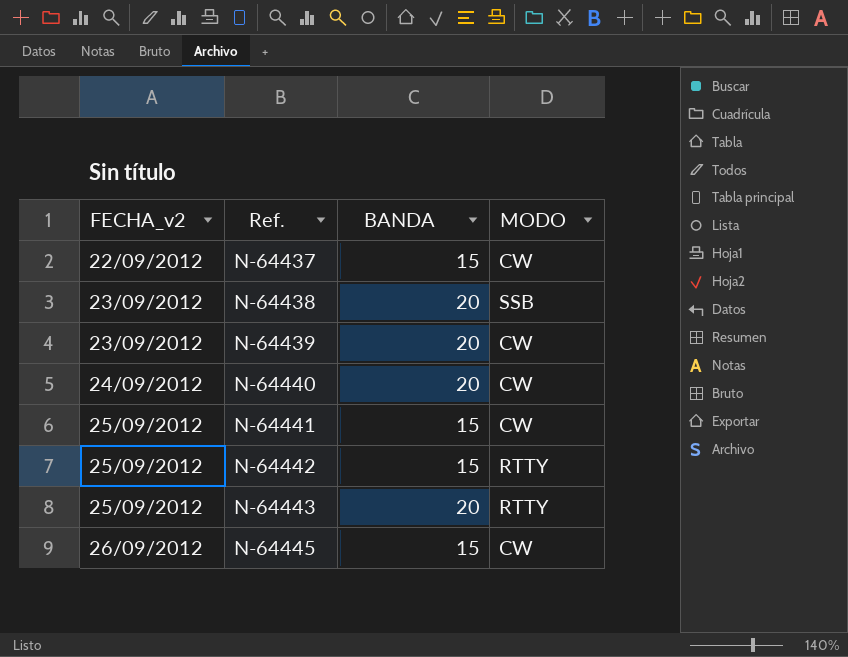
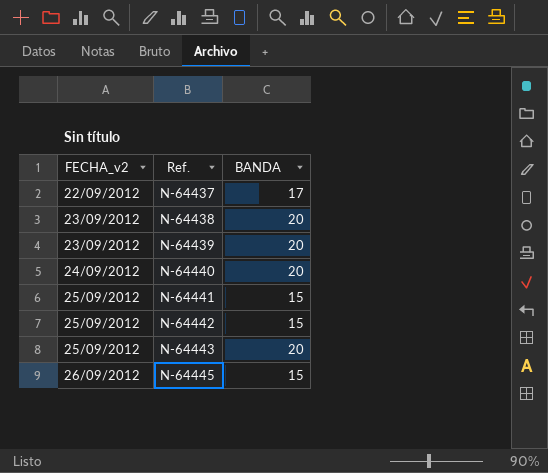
column MODO | position: 4 -> none
N-64437 | BANDA: 15 -> 17

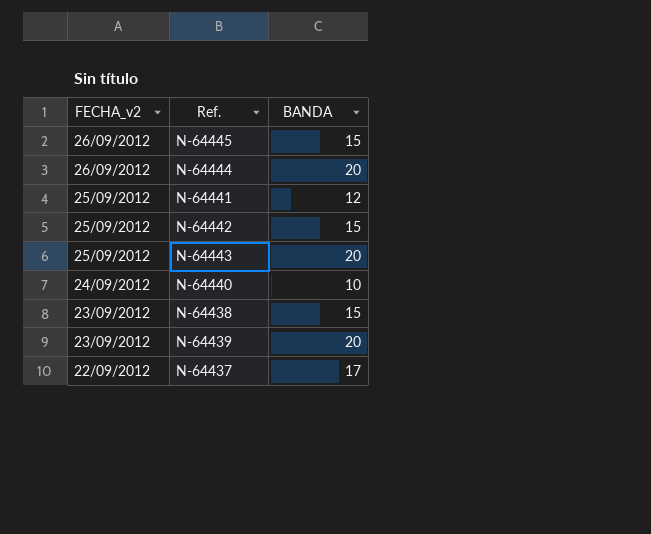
row order: FECHA_v2 ascending -> FECHA_v2 descending
row N-64444: none -> 26/09/2012 | 20
N-64441 | BANDA: 15 -> 12
N-64440 | BANDA: 20 -> 10
N-64438 | BANDA: 20 -> 15

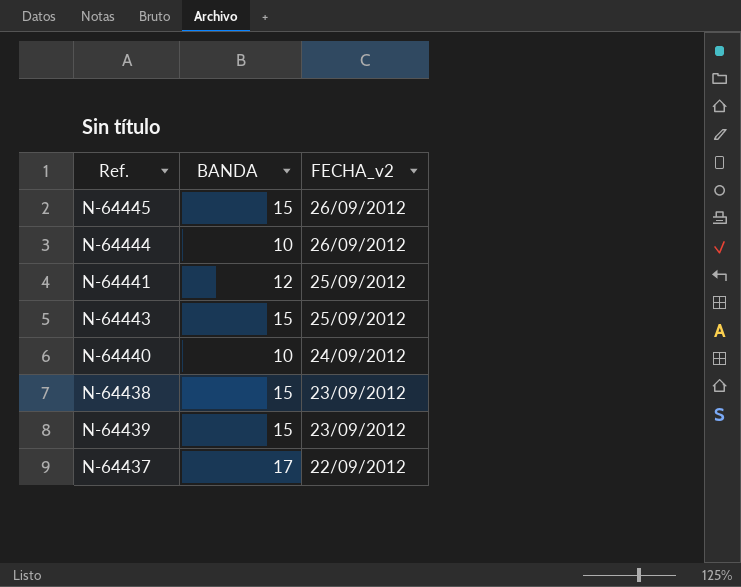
column FECHA_v2 | position: 1 -> 3
row N-64442: 25/09/2012 | 15 -> none
N-64444 | BANDA: 20 -> 10
N-64443 | BANDA: 20 -> 15
N-64439 | BANDA: 20 -> 15

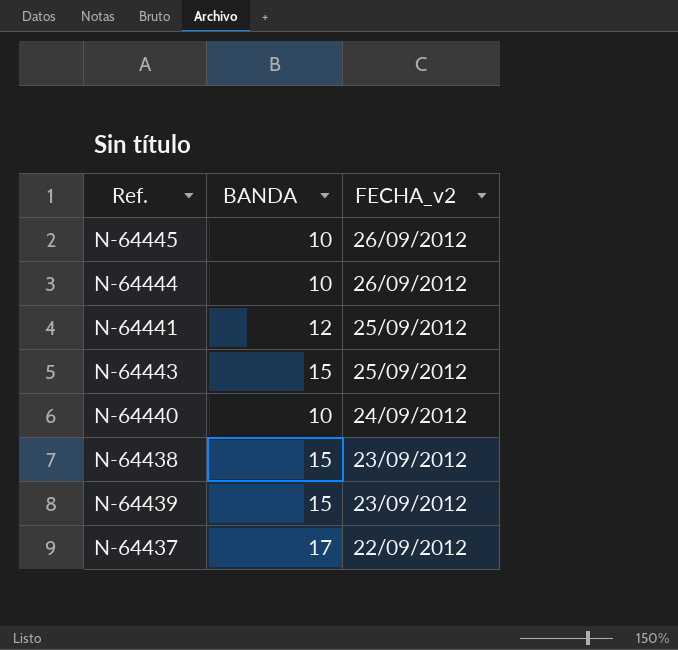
N-64445 | BANDA: 15 -> 10

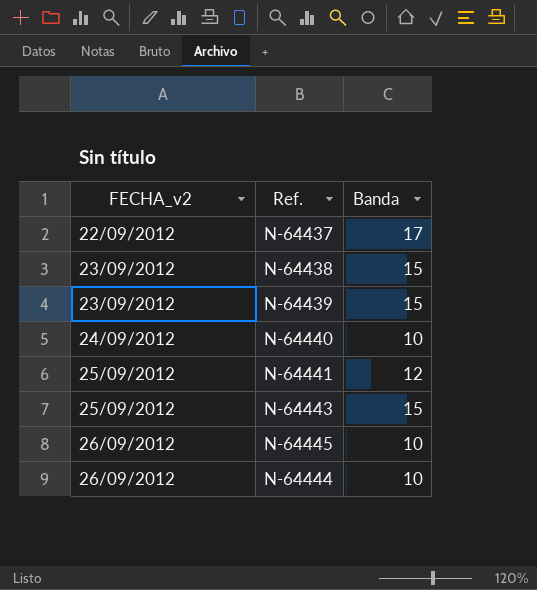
row order: FECHA_v2 descending -> FECHA_v2 ascending
column FECHA_v2 | position: 3 -> 1
column name: BANDA -> Banda

